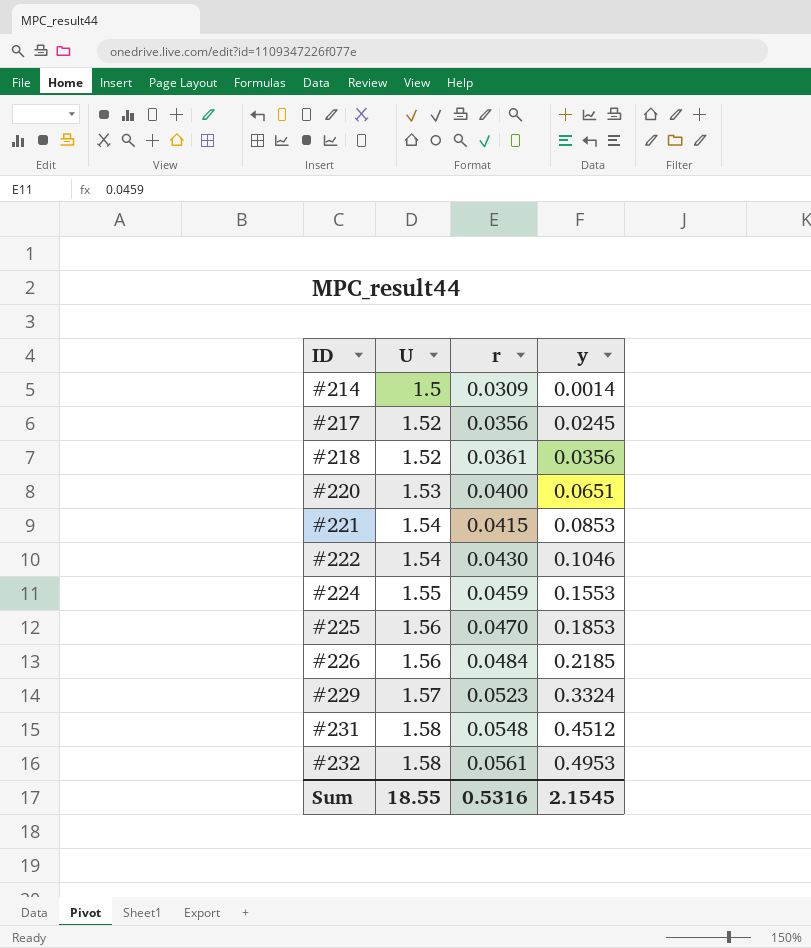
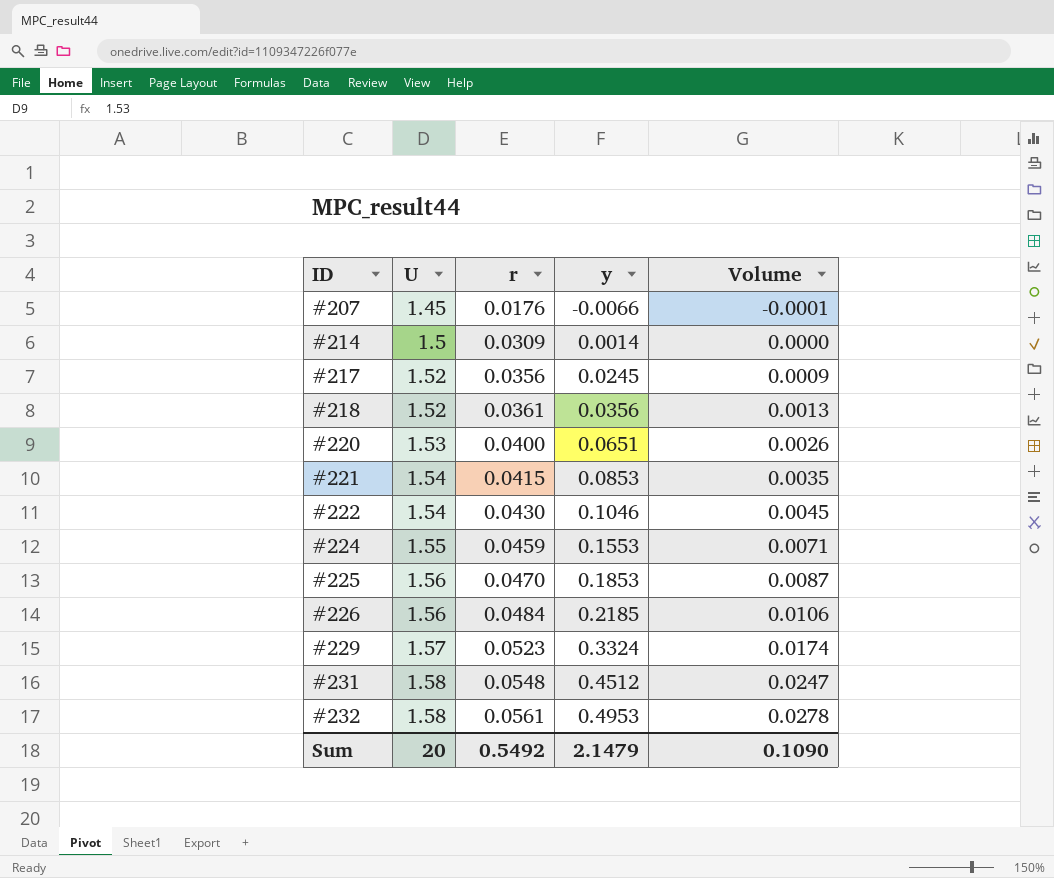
column Volume | formula: none -> [r] * [y]
row #207: none -> 1.45 | 0.0176 | -0.0066 | -0.0001
Sum | U: 18.55 -> 20
Sum | r: 0.5316 -> 0.5492
Sum | y: 2.1545 -> 2.1479

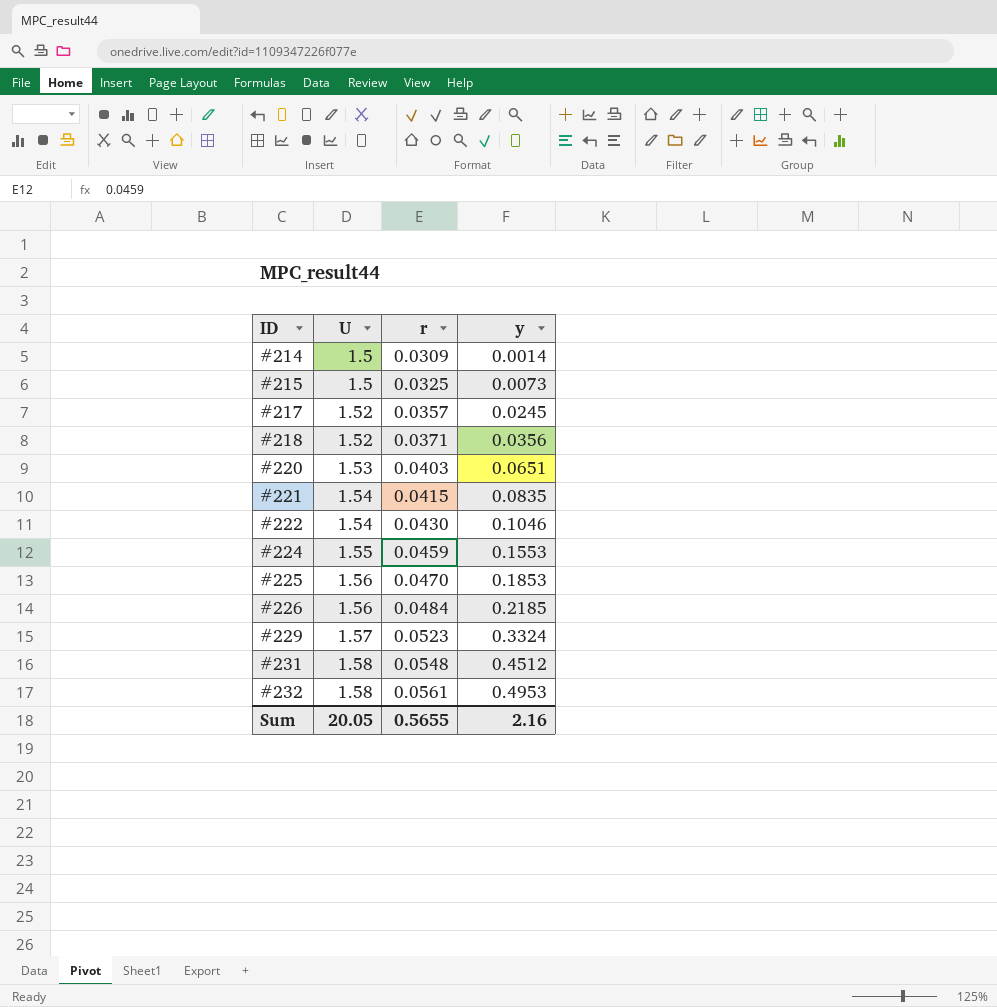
column Volume | formula: [r] * [y] -> none
row #207: 1.45 | 0.0176 | -0.0066 | -0.0001 -> none
row #215: none -> 1.5 | 0.0325 | 0.0073
#217 | r: 0.0356 -> 0.0357
#218 | r: 0.0361 -> 0.0371
#220 | r: 0.0400 -> 0.0403
#221 | y: 0.0853 -> 0.0835
Sum | U: 20 -> 20.05
Sum | r: 0.5492 -> 0.5655
Sum | y: 2.1479 -> 2.16

